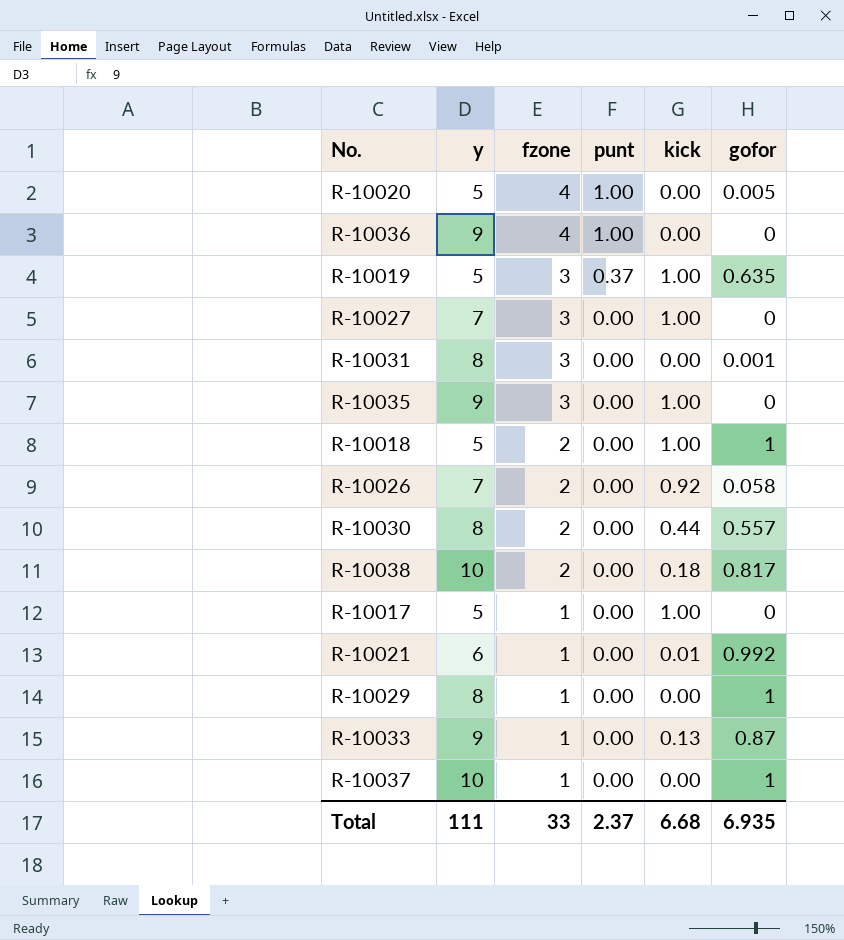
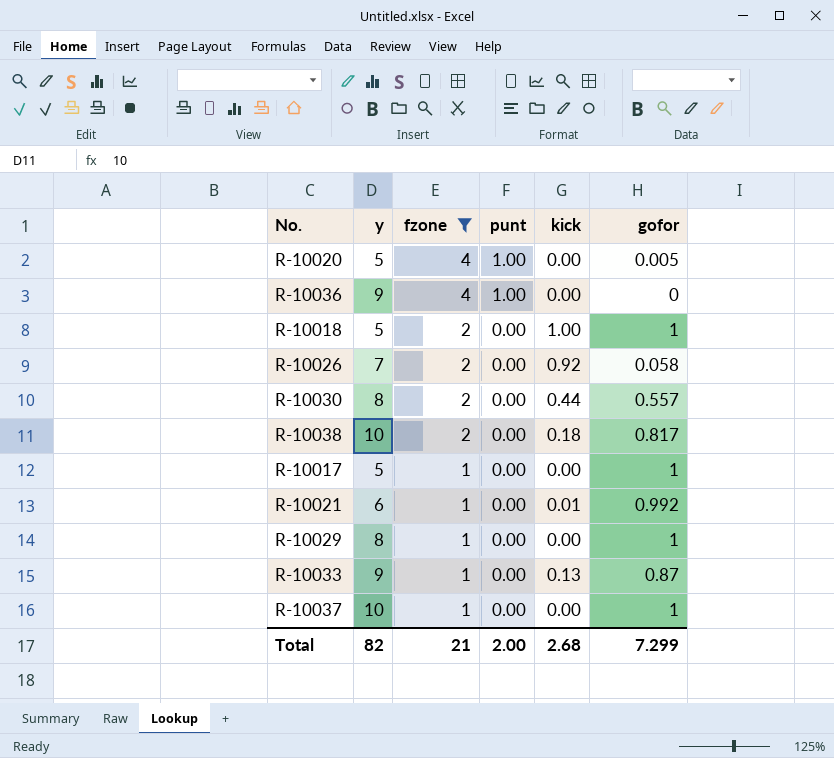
filter: none -> fzone != 3
R-10017 | kick: 1.00 -> 0.00
R-10017 | gofor: 0 -> 1
Total | y: 111 -> 82
Total | fzone: 33 -> 21
Total | punt: 2.37 -> 2.00
Total | kick: 6.68 -> 2.68
Total | gofor: 6.935 -> 7.299

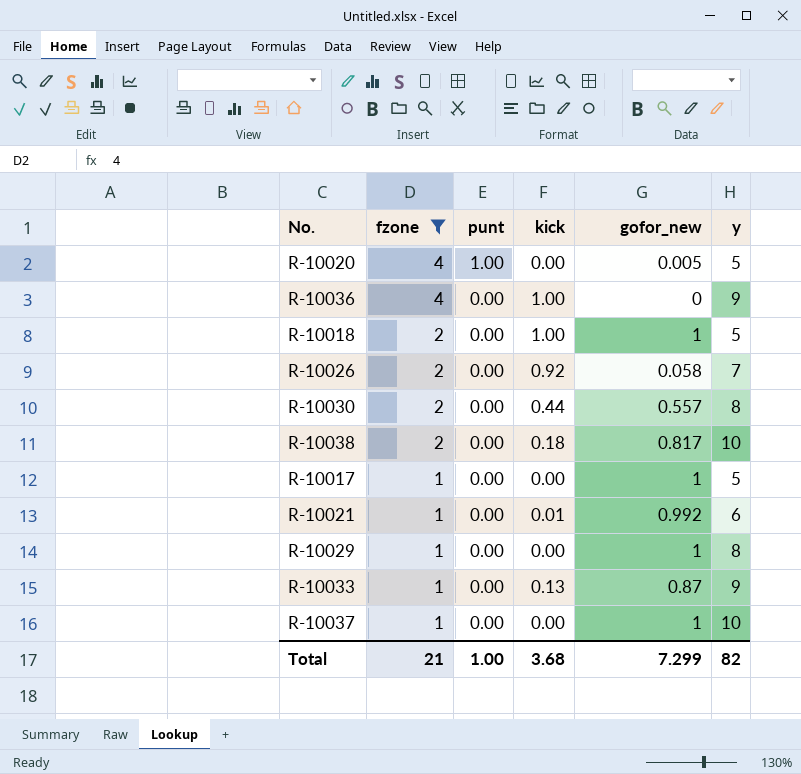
column name: gofor -> gofor_new
column y | position: 2 -> 6
R-10036 | punt: 1.00 -> 0.00
R-10036 | kick: 0.00 -> 1.00
Total | punt: 2.00 -> 1.00
Total | kick: 2.68 -> 3.68

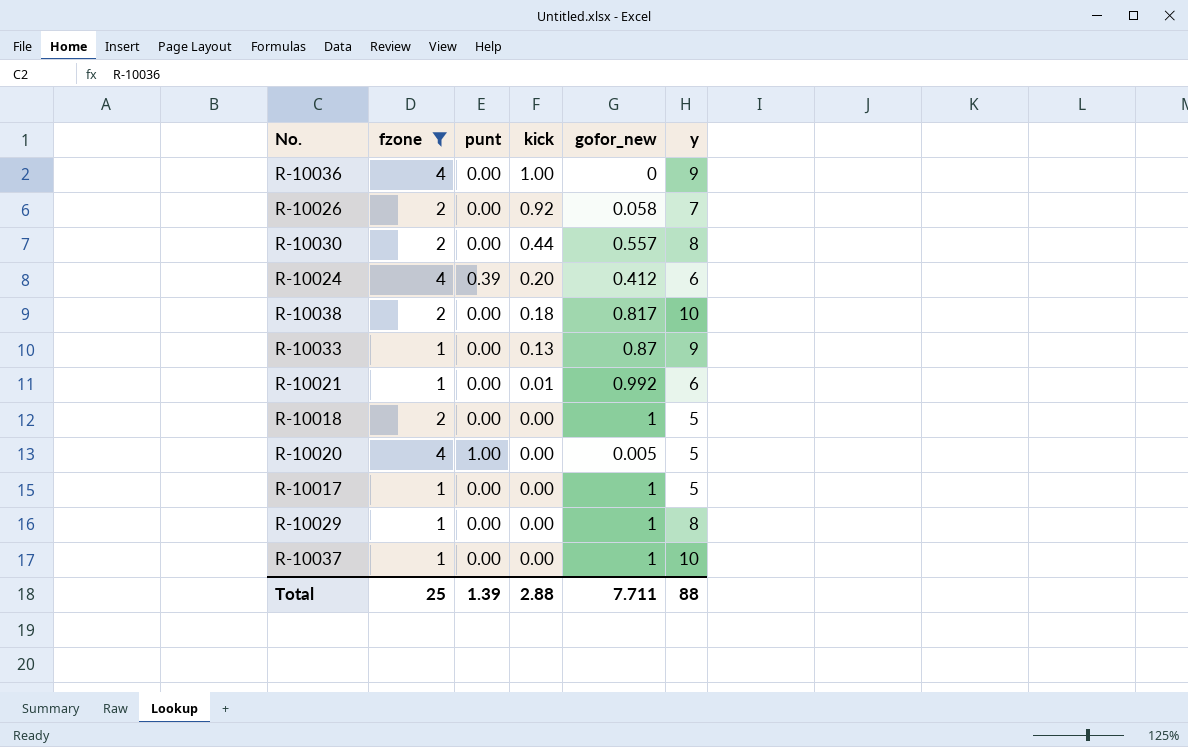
row order: fzone descending -> kick descending
row R-10024: none -> 4 | 0.39 | 0.20 | 0.412 | 6
R-10018 | kick: 1.00 -> 0.00
Total | fzone: 21 -> 25
Total | punt: 1.00 -> 1.39
Total | kick: 3.68 -> 2.88
Total | gofor_new: 7.299 -> 7.711
Total | y: 82 -> 88

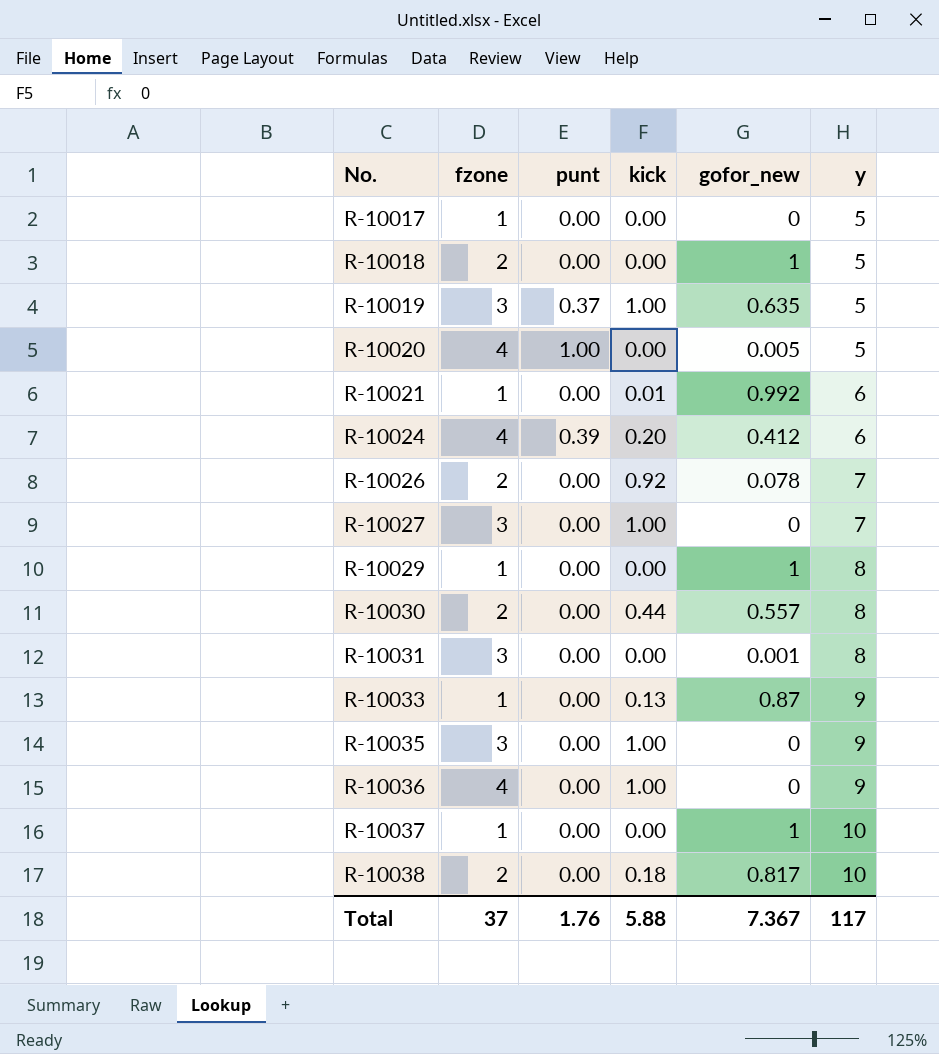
filter: fzone != 3 -> none
row order: kick descending -> No. ascending
R-10017 | gofor_new: 1 -> 0
R-10026 | gofor_new: 0.058 -> 0.078
Total | fzone: 25 -> 37
Total | punt: 1.39 -> 1.76
Total | kick: 2.88 -> 5.88
Total | gofor_new: 7.711 -> 7.367
Total | y: 88 -> 117

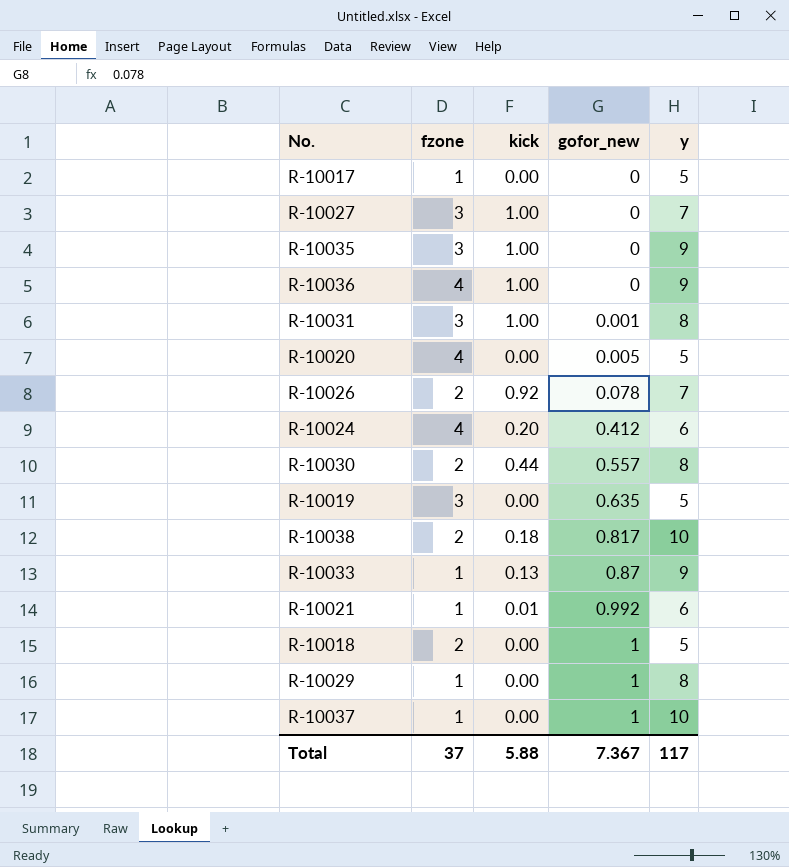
row order: No. ascending -> gofor_new ascending
column punt | position: 3 -> none
R-10031 | kick: 0.00 -> 1.00
R-10019 | kick: 1.00 -> 0.00

